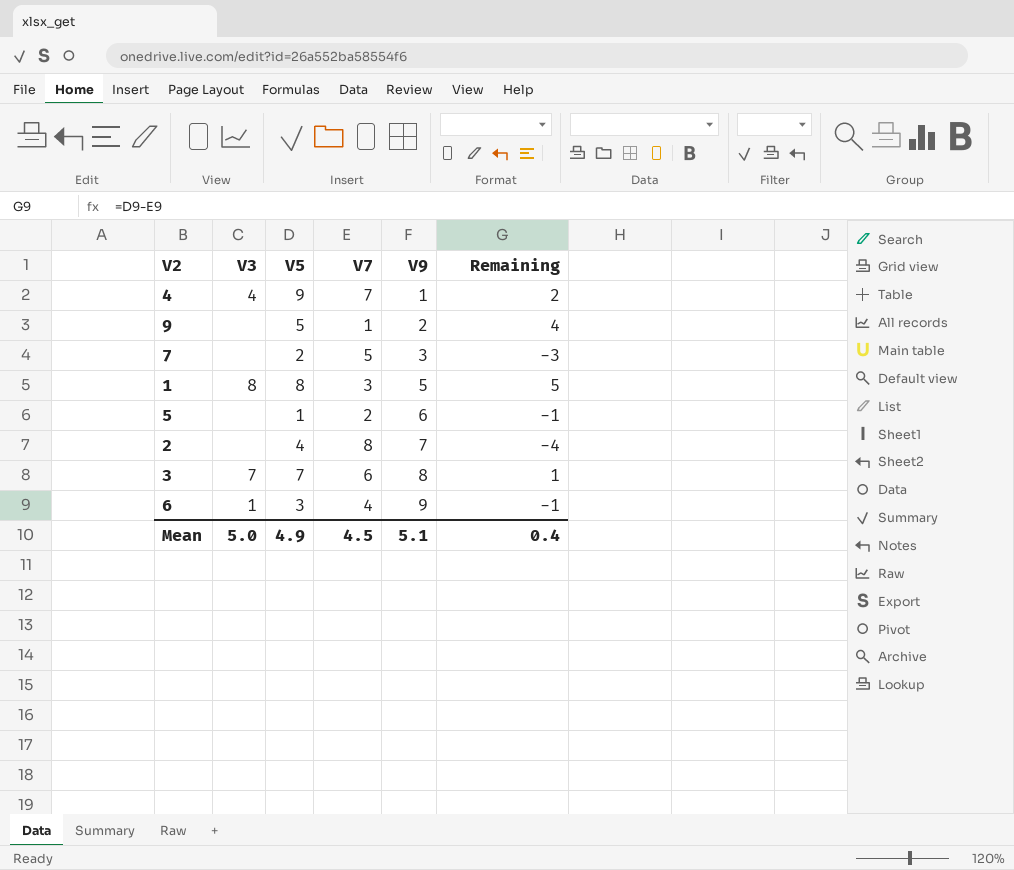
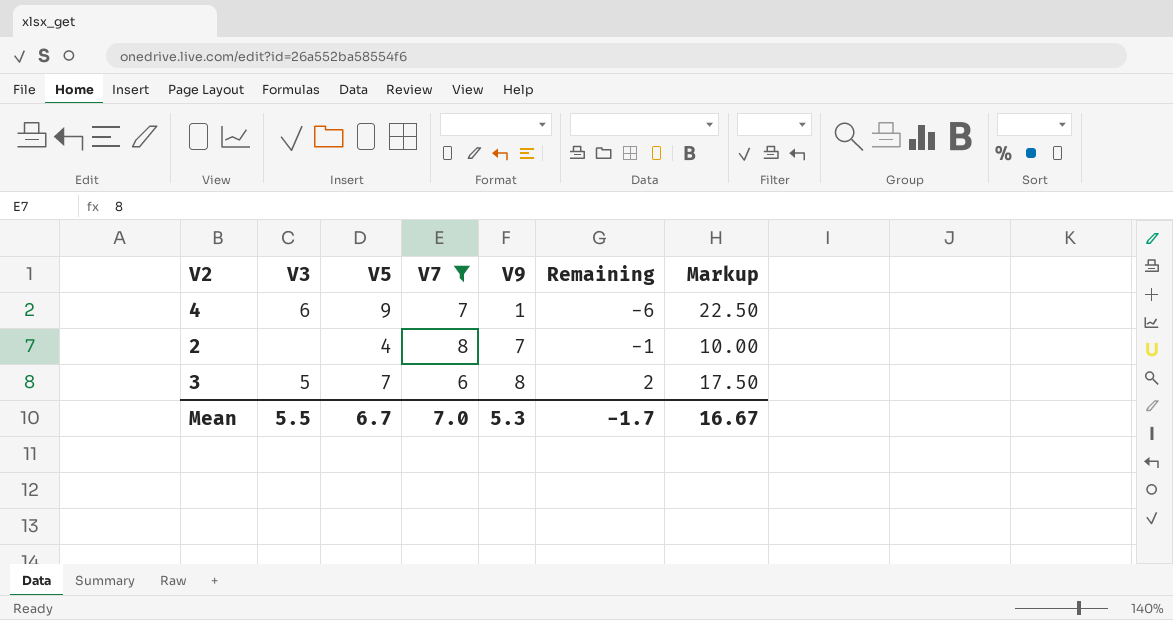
filter: none -> V7 >= 6
column Remaining | formula: [V5] - [V7] -> [V9] - [V7]
column Markup | formula: none -> [V5] * 2.5
4 | V3: 4 -> 6
3 | V3: 7 -> 5
Mean | V3: 5.0 -> 5.5
Mean | V5: 4.9 -> 6.7
Mean | V7: 4.5 -> 7.0
Mean | V9: 5.1 -> 5.3
Mean | Remaining: 0.4 -> -1.7

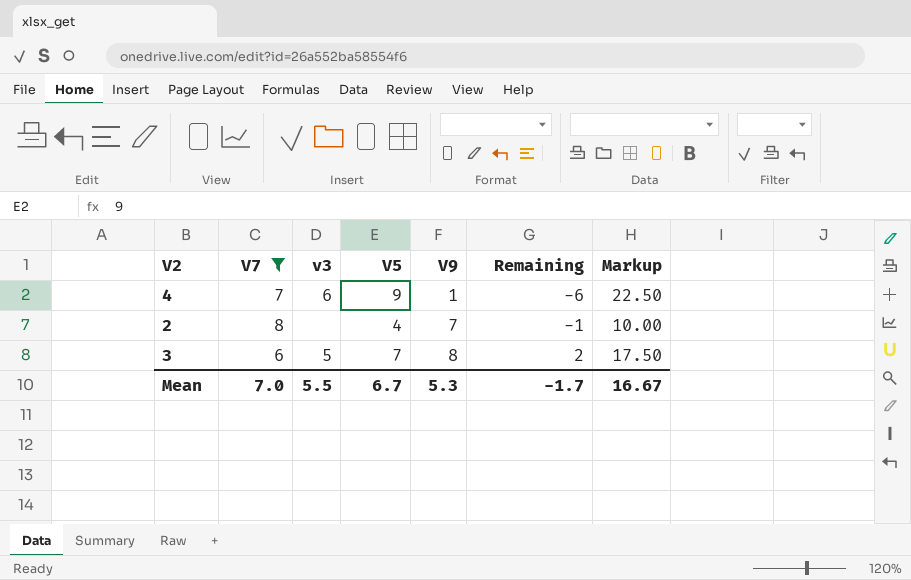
column V7 | position: 4 -> 2
column name: V3 -> v3

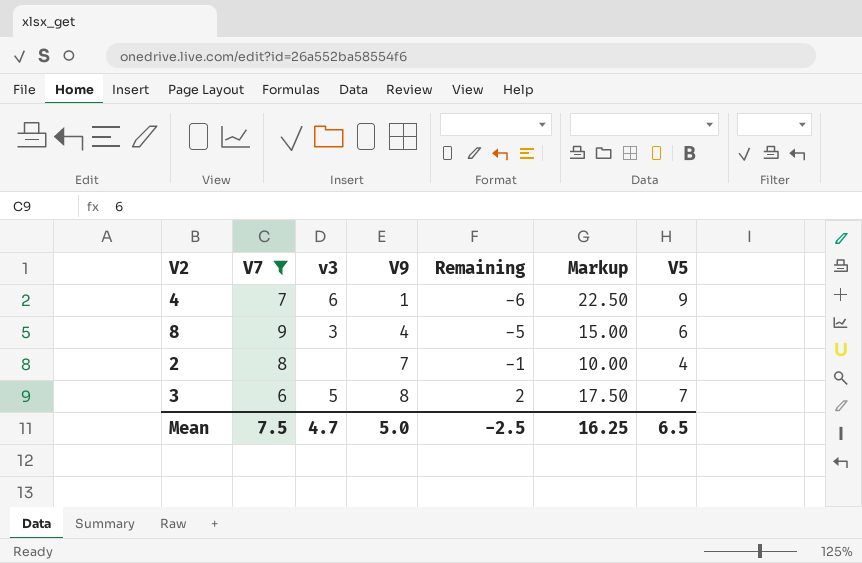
column V5 | position: 4 -> 7
row 8: none -> 9 | 3 | 4 | -5 | 15.00 | 6
Mean | V7: 7.0 -> 7.5
Mean | v3: 5.5 -> 4.7
Mean | V9: 5.3 -> 5.0
Mean | Remaining: -1.7 -> -2.5
Mean | Markup: 16.67 -> 16.25
Mean | V5: 6.7 -> 6.5

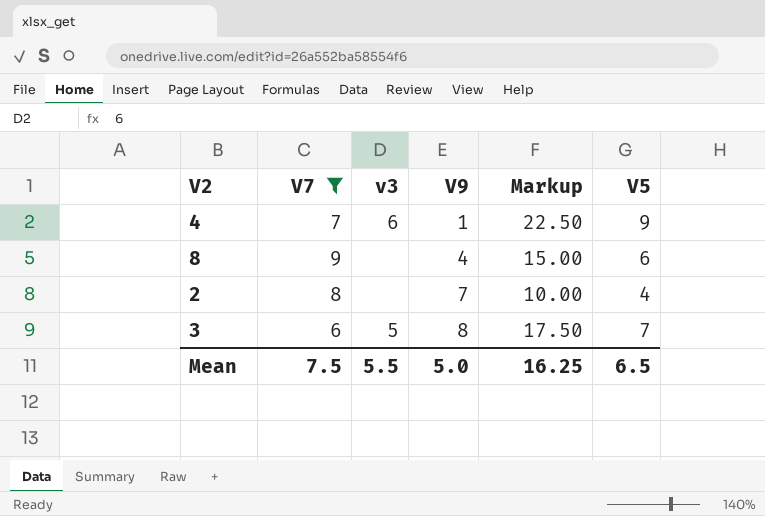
column Remaining | formula: [V9] - [V7] -> none
8 | v3: 3 -> none
Mean | v3: 4.7 -> 5.5

